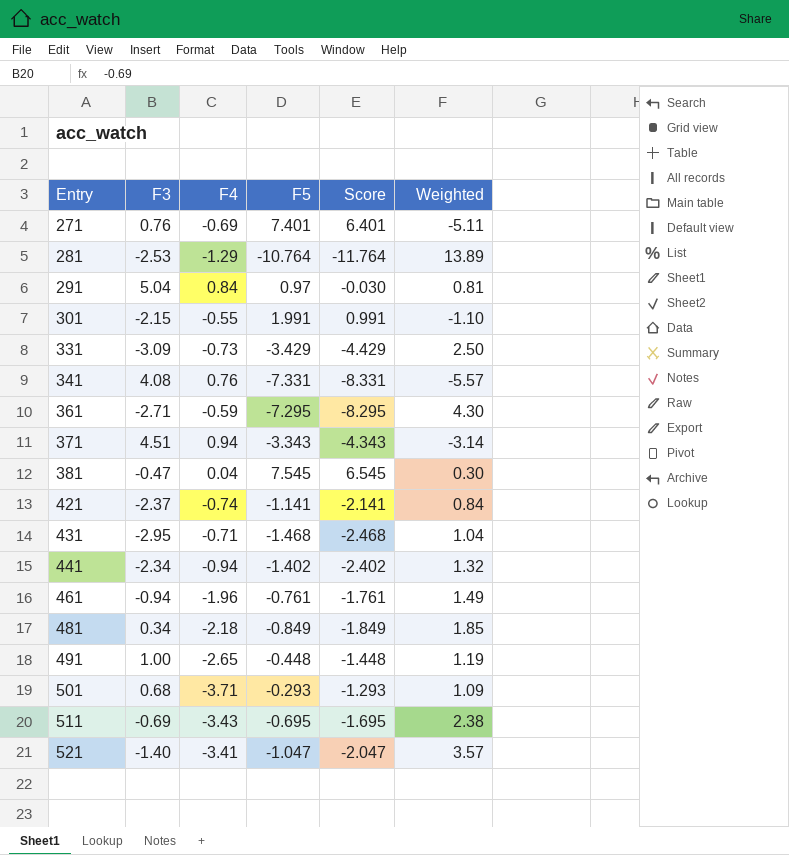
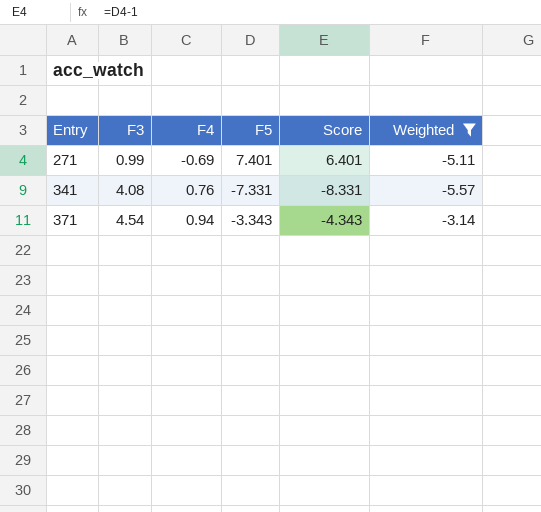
filter: none -> Weighted <= -3.14
271 | F3: 0.76 -> 0.99
371 | F3: 4.51 -> 4.54

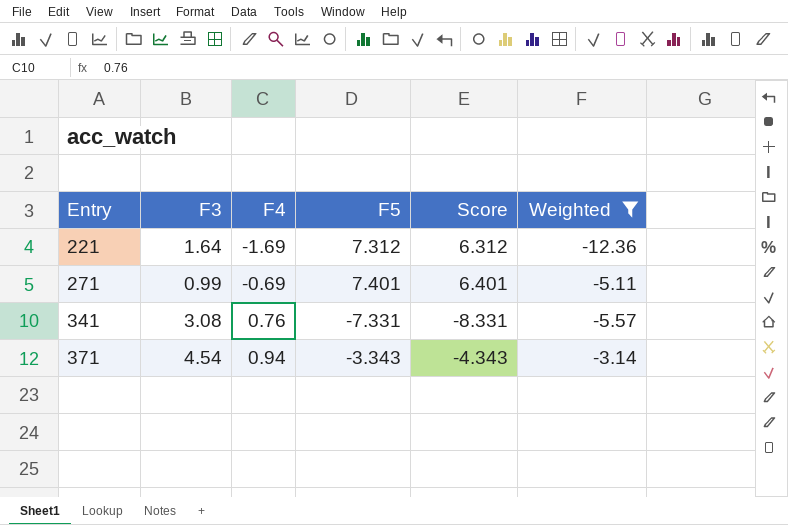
row 221: none -> 1.64 | -1.69 | 7.312 | 6.312 | -12.36
341 | F3: 4.08 -> 3.08

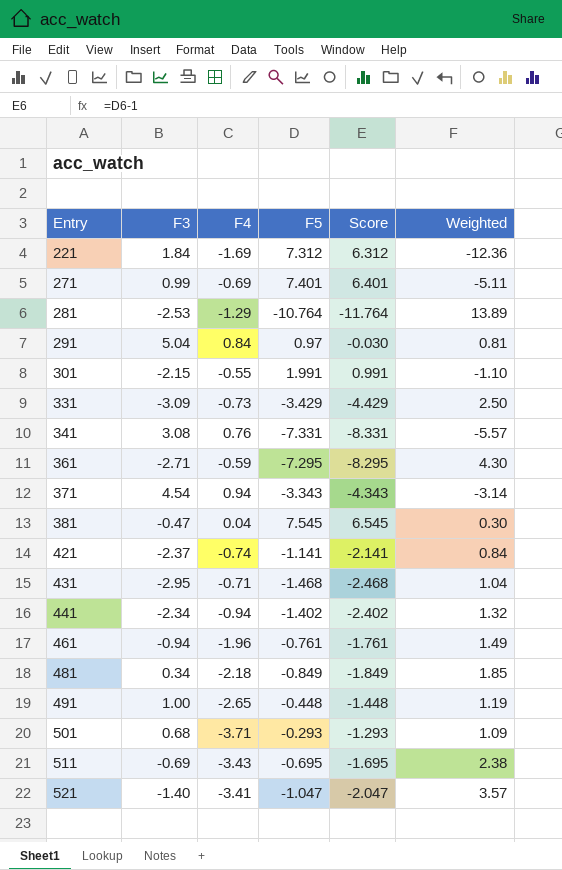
filter: Weighted <= -3.14 -> none
221 | F3: 1.64 -> 1.84

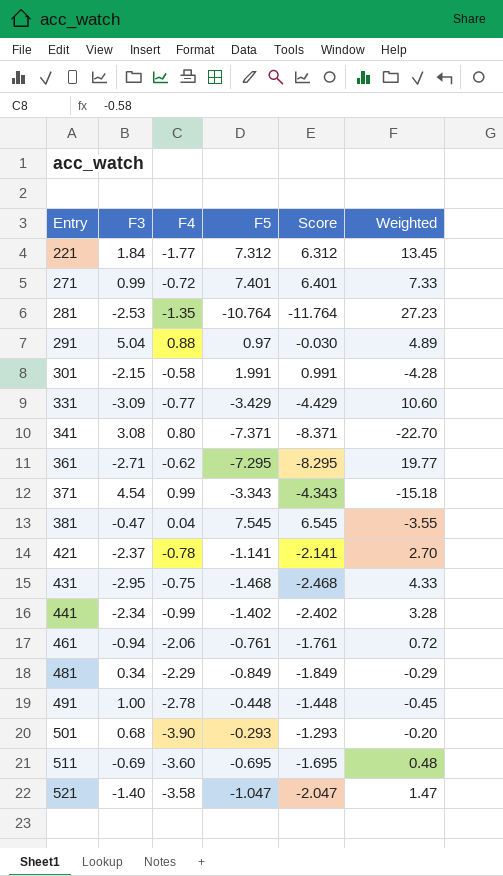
column Weighted | formula: [F4] * [F5] -> [F3] * [F5]
221 | F4: -1.69 -> -1.77
271 | F4: -0.69 -> -0.72
281 | F4: -1.29 -> -1.35
291 | F4: 0.84 -> 0.88
301 | F4: -0.55 -> -0.58
331 | F4: -0.73 -> -0.77
341 | F4: 0.76 -> 0.80
341 | F5: -7.331 -> -7.371
341 | Score: -8.331 -> -8.371
361 | F4: -0.59 -> -0.62
371 | F4: 0.94 -> 0.99
421 | F4: -0.74 -> -0.78
431 | F4: -0.71 -> -0.75
441 | F4: -0.94 -> -0.99
461 | F4: -1.96 -> -2.06
481 | F4: -2.18 -> -2.29
491 | F4: -2.65 -> -2.78
501 | F4: -3.71 -> -3.90
511 | F4: -3.43 -> -3.60
521 | F4: -3.41 -> -3.58

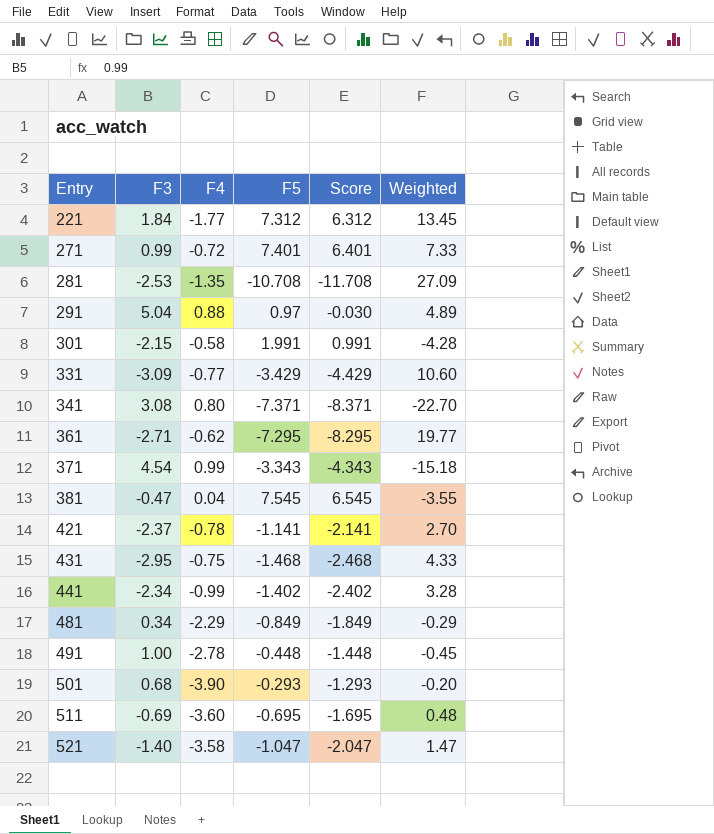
row 461: -0.94 | -2.06 | -0.761 | -1.761 | 0.72 -> none
281 | F5: -10.764 -> -10.708
281 | Score: -11.764 -> -11.708
281 | Weighted: 27.23 -> 27.09

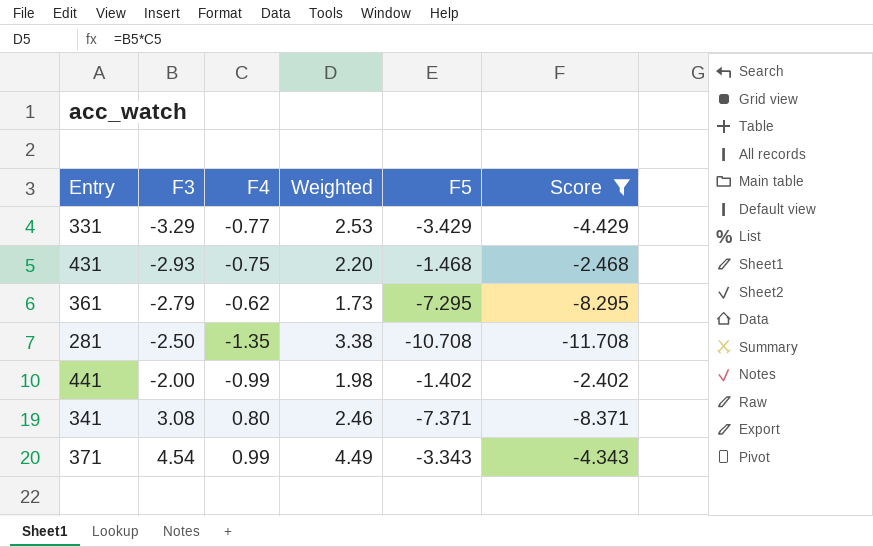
filter: none -> Score <= -2.402
row order: Entry ascending -> F3 ascending
column Weighted | formula: [F3] * [F5] -> [F3] * [F4]
column Weighted | position: 6 -> 4
331 | F3: -3.09 -> -3.29
431 | F3: -2.95 -> -2.93
361 | F3: -2.71 -> -2.79
281 | F3: -2.53 -> -2.50
441 | F3: -2.34 -> -2.00

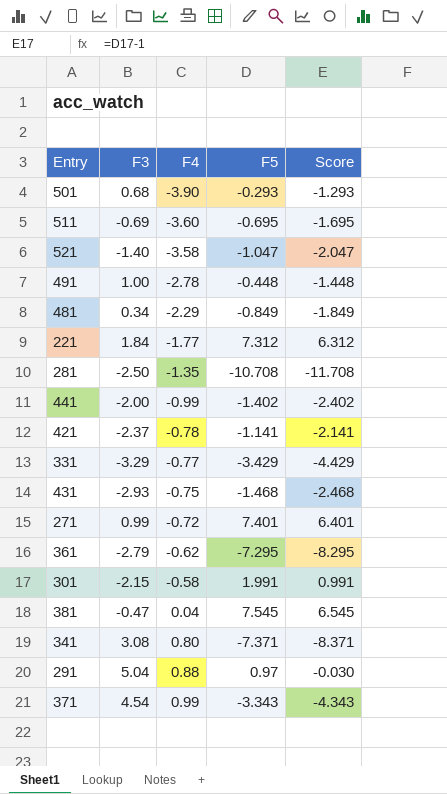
filter: Score <= -2.402 -> none
row order: F3 ascending -> F4 ascending
column Weighted | formula: [F3] * [F4] -> none

